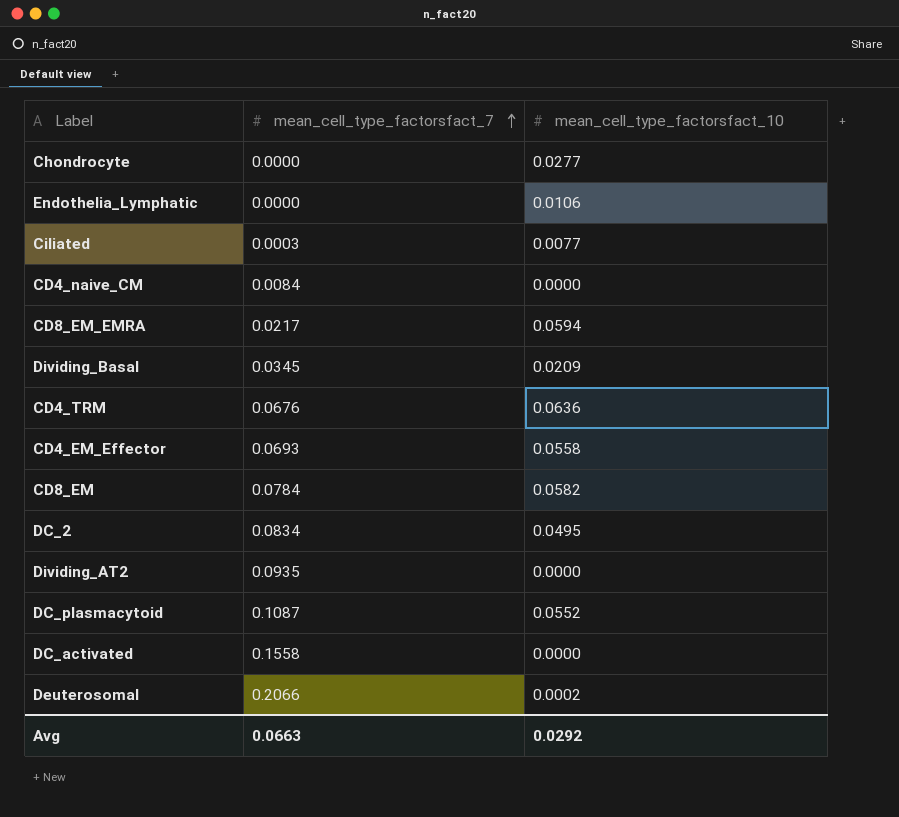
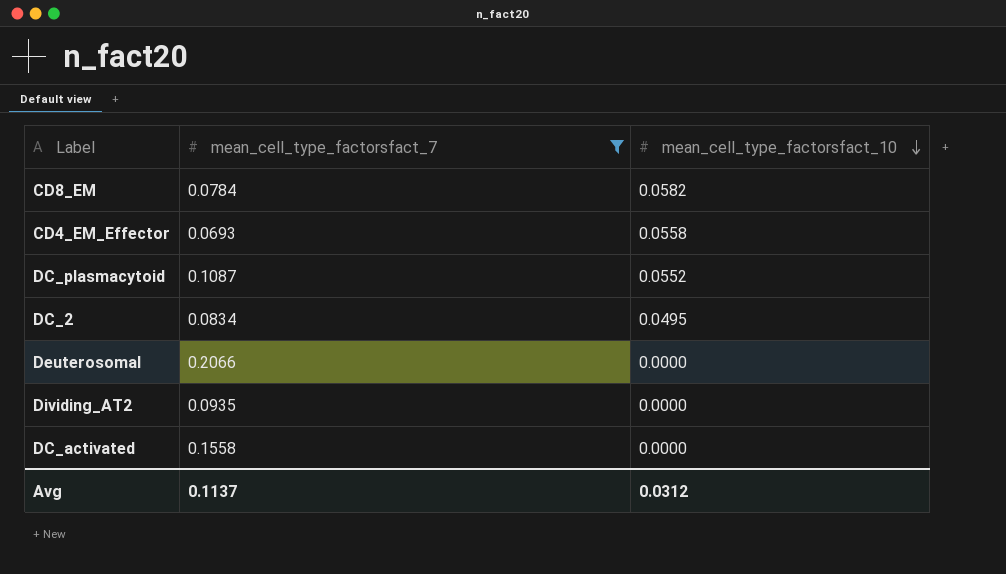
filter: none -> mean_cell_type_factorsfact_7 >= 0.0693
row order: mean_cell_type_factorsfact_7 ascending -> mean_cell_type_factorsfact_10 descending
Deuterosomal | mean_cell_type_factorsfact_10: 0.0002 -> 0.0000
Avg | mean_cell_type_factorsfact_7: 0.0663 -> 0.1137
Avg | mean_cell_type_factorsfact_10: 0.0292 -> 0.0312

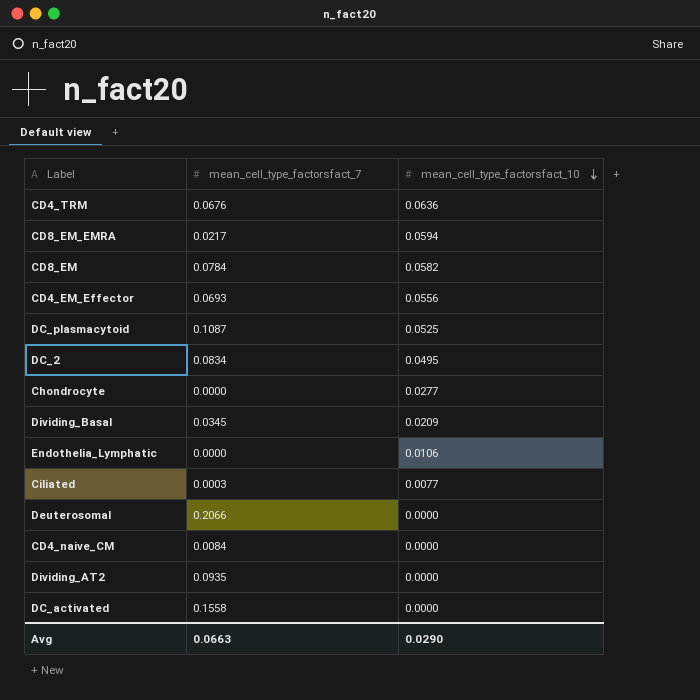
filter: mean_cell_type_factorsfact_7 >= 0.0693 -> none
CD4_EM_Effector | mean_cell_type_factorsfact_10: 0.0558 -> 0.0556
DC_plasmacytoid | mean_cell_type_factorsfact_10: 0.0552 -> 0.0525
Avg | mean_cell_type_factorsfact_7: 0.1137 -> 0.0663
Avg | mean_cell_type_factorsfact_10: 0.0312 -> 0.0290

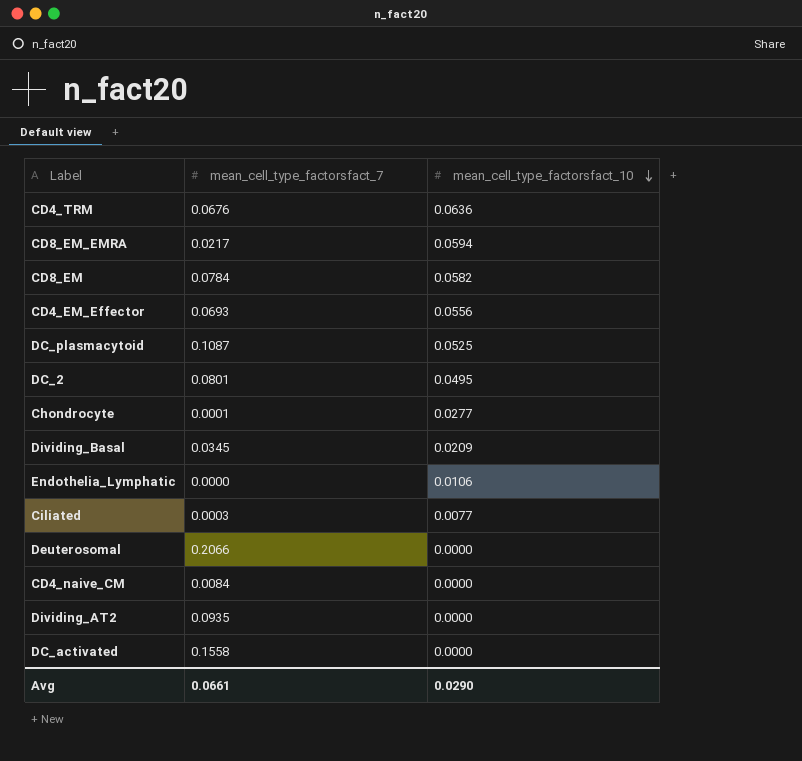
DC_2 | mean_cell_type_factorsfact_7: 0.0834 -> 0.0801
Chondrocyte | mean_cell_type_factorsfact_7: 0.0000 -> 0.0001
Avg | mean_cell_type_factorsfact_7: 0.0663 -> 0.0661

